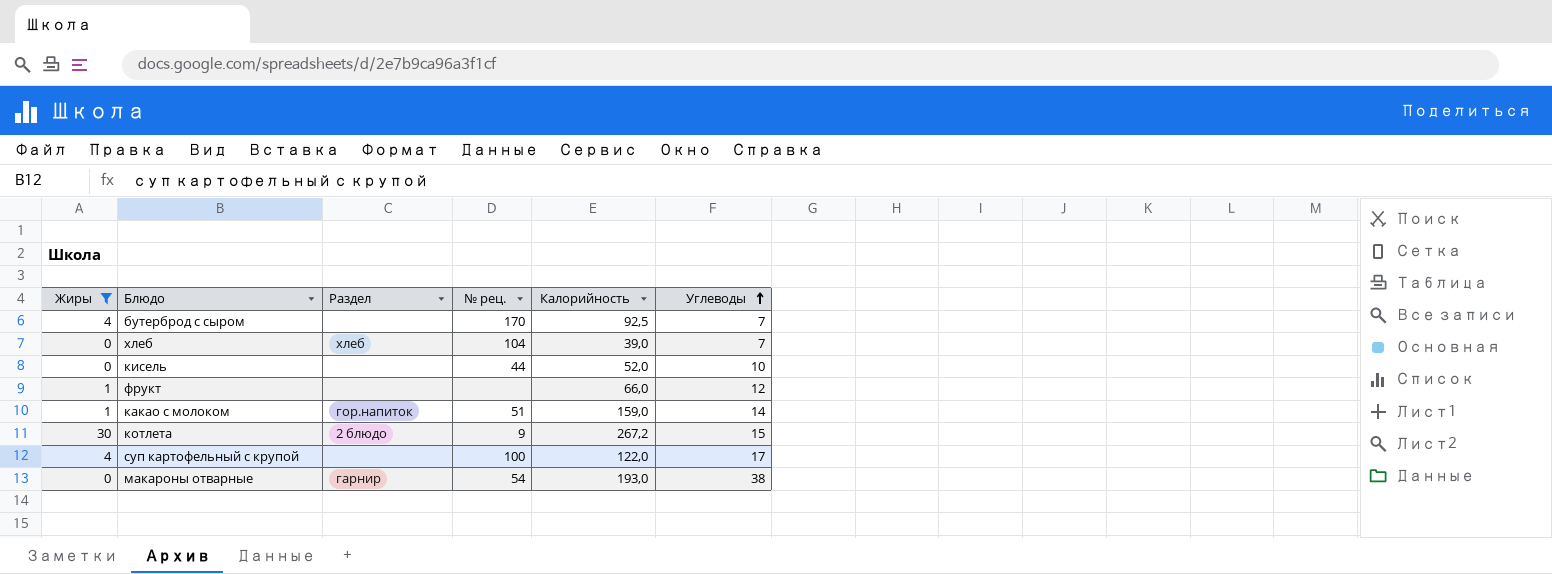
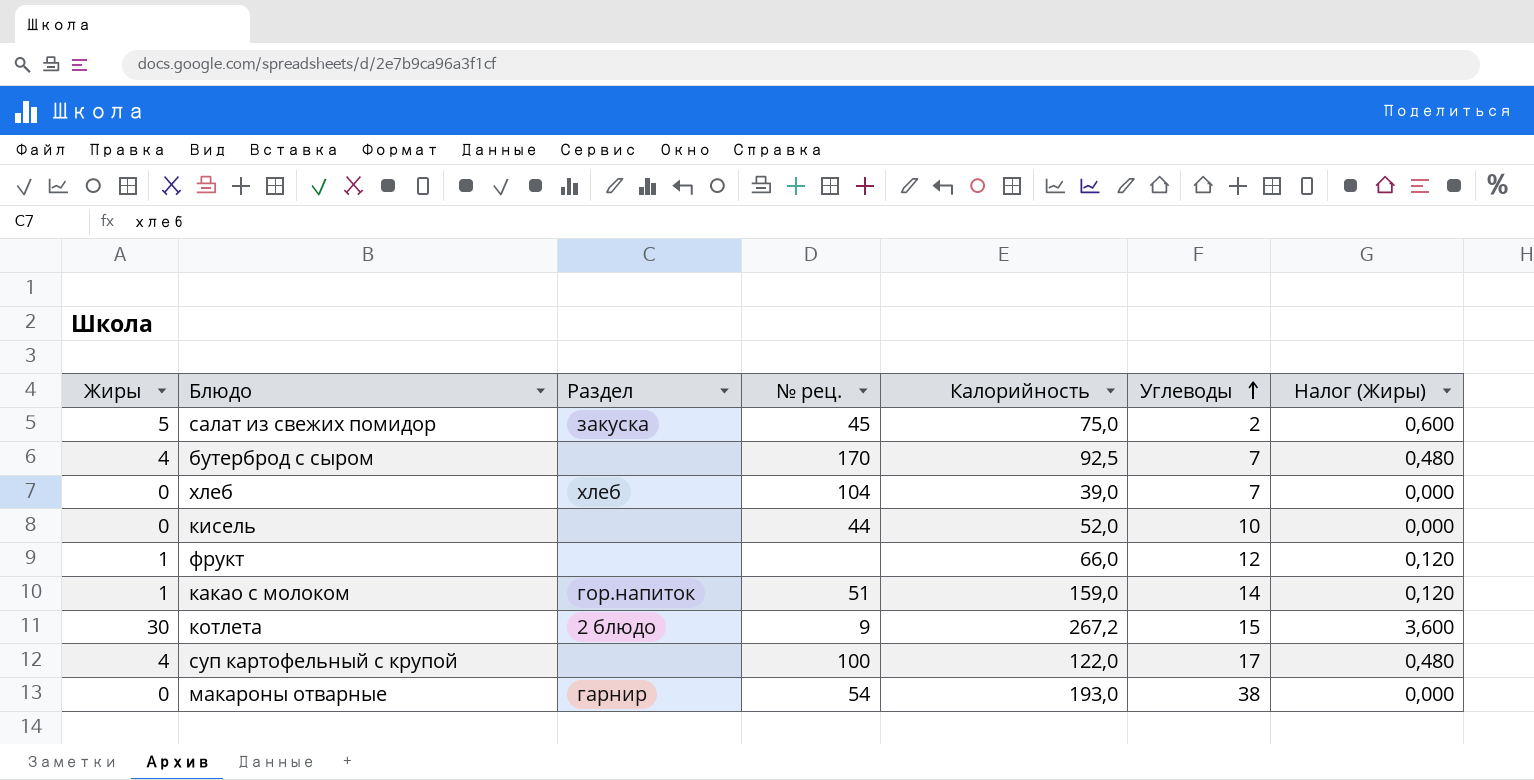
filter: Жиры != 5 -> none
column Налог (Жиры) | formula: none -> [Жиры] * 0,12

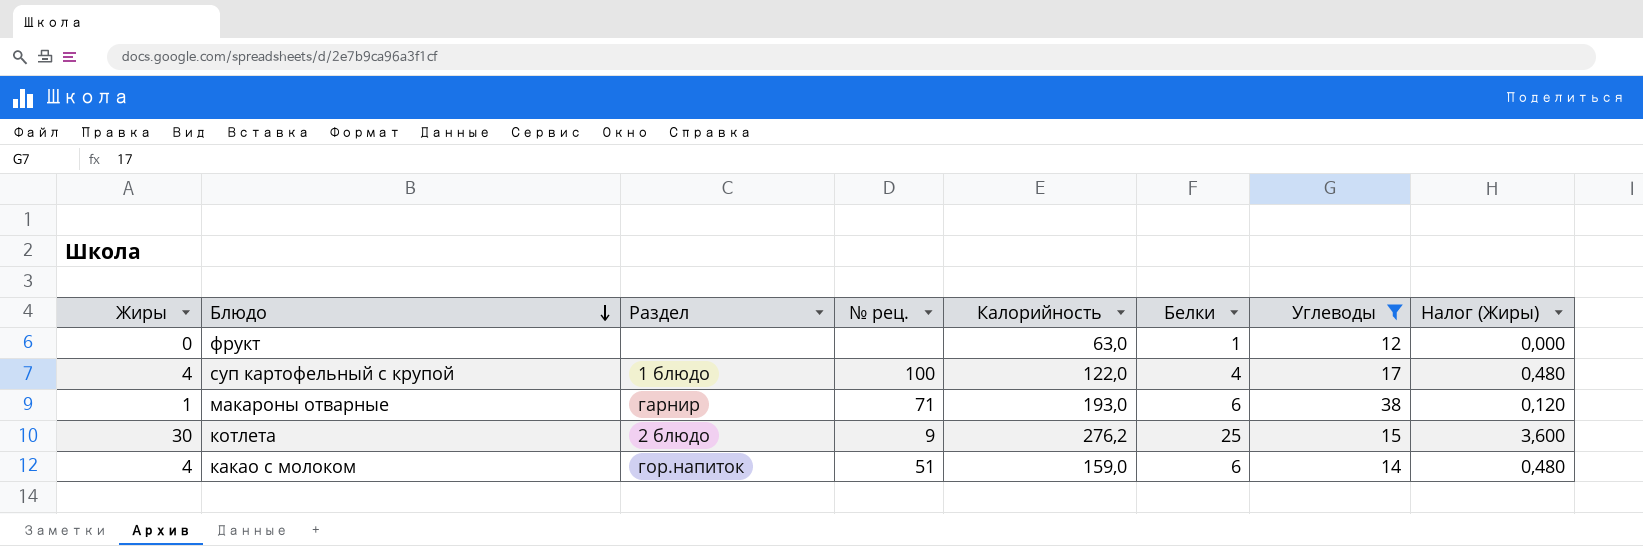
filter: none -> Углеводы >= 12
row order: Углеводы ascending -> Блюдо descending
column Белки | position: none -> 6
фрукт | Жиры: 1 -> 0
фрукт | Калорийность: 66,0 -> 63,0
фрукт | Налог (Жиры): 0,120 -> 0,000
суп картофельный с крупой | Раздел: none -> 1 блюдо
макароны отварные | Жиры: 0 -> 1
макароны отварные | № рец.: 54 -> 71
макароны отварные | Налог (Жиры): 0,000 -> 0,120
котлета | Калорийность: 267,2 -> 276,2
какао с молоком | Жиры: 1 -> 4
какао с молоком | Налог (Жиры): 0,120 -> 0,480

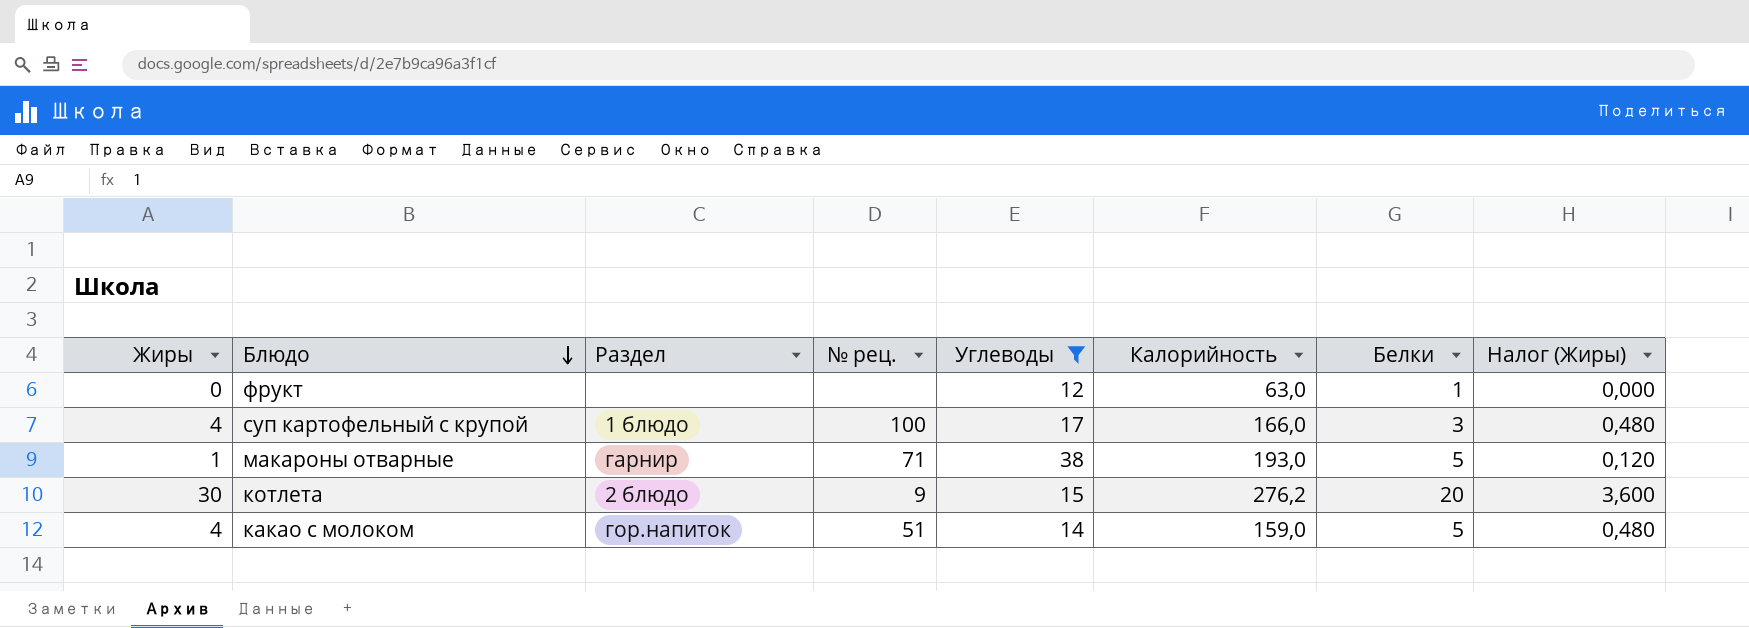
column Углеводы | position: 7 -> 5
суп картофельный с крупой | Калорийность: 122,0 -> 166,0
суп картофельный с крупой | Белки: 4 -> 3
макароны отварные | Белки: 6 -> 5
котлета | Белки: 25 -> 20
какао с молоком | Белки: 6 -> 5

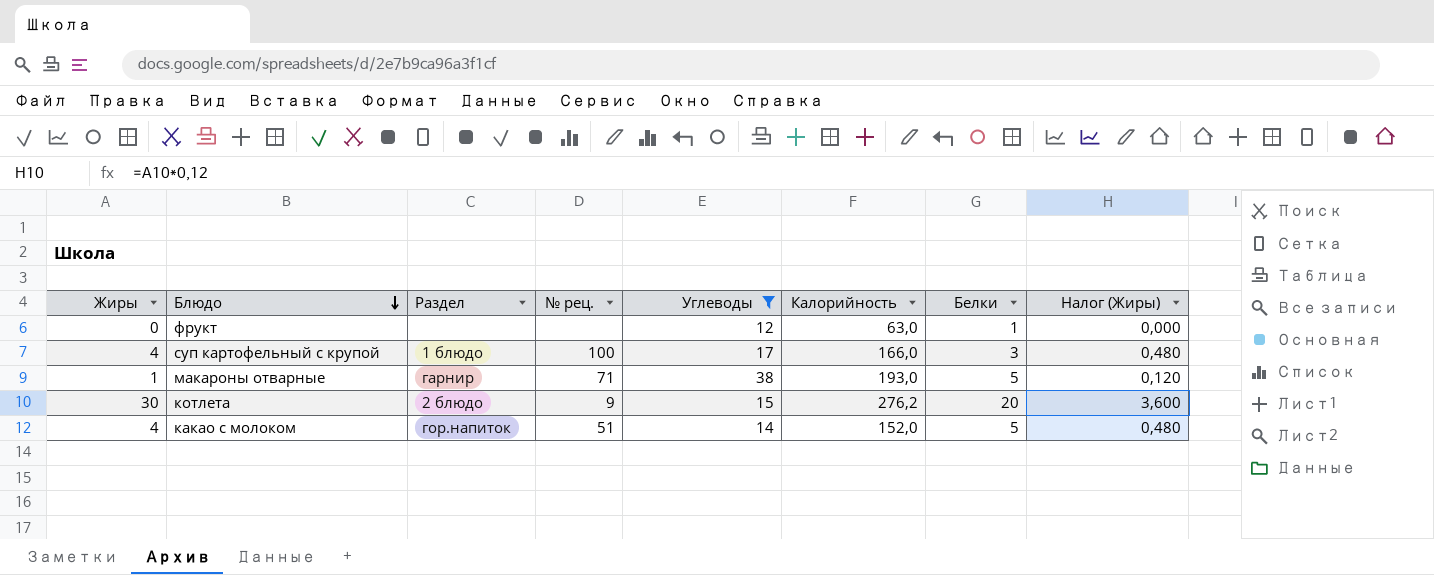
какао с молоком | Калорийность: 159,0 -> 152,0

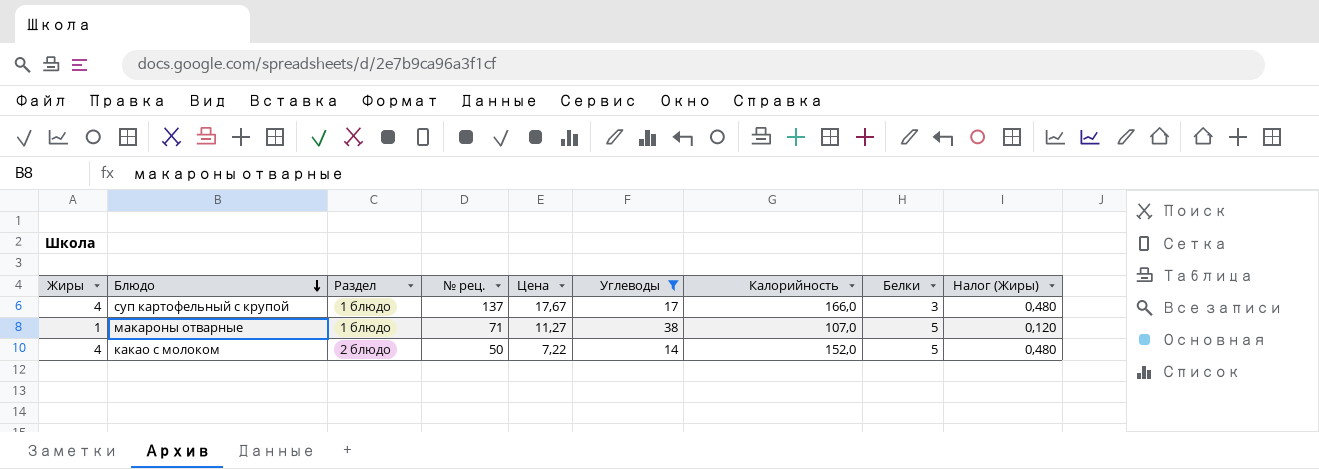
column Цена | position: none -> 5
row фрукт: 0 | none | none | 12 | 63,0 | 1 | 0,000 -> none
row котлета: 30 | 2 блюдо | 9 | 15 | 276,2 | 20 | 3,600 -> none
суп картофельный с крупой | № рец.: 100 -> 137
макароны отварные | Раздел: гарнир -> 1 блюдо
макароны отварные | Калорийность: 193,0 -> 107,0
какао с молоком | Раздел: гор.напиток -> 2 блюдо
какао с молоком | № рец.: 51 -> 50

